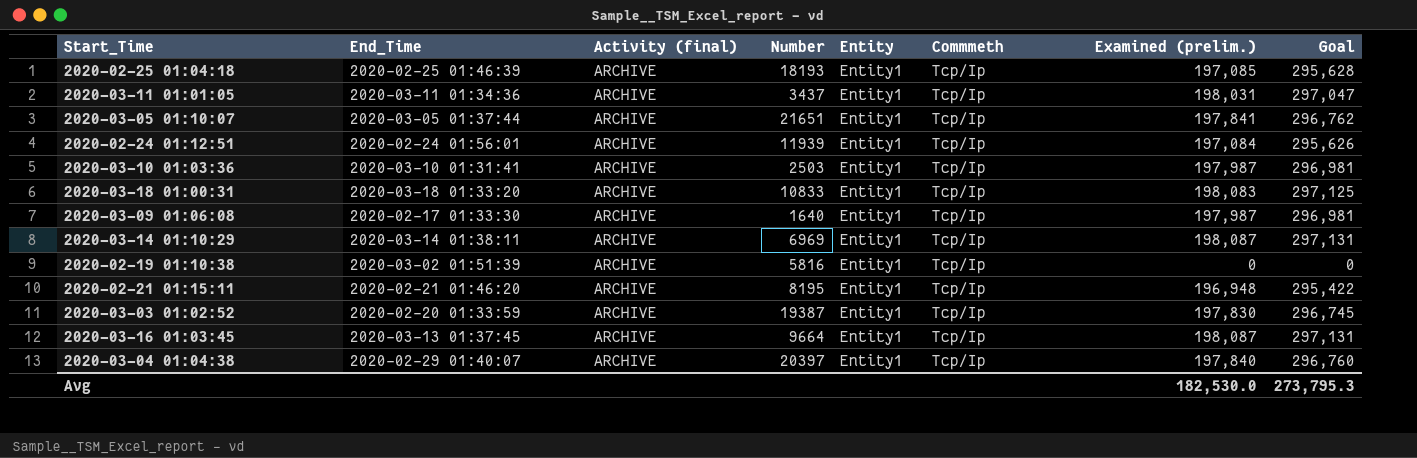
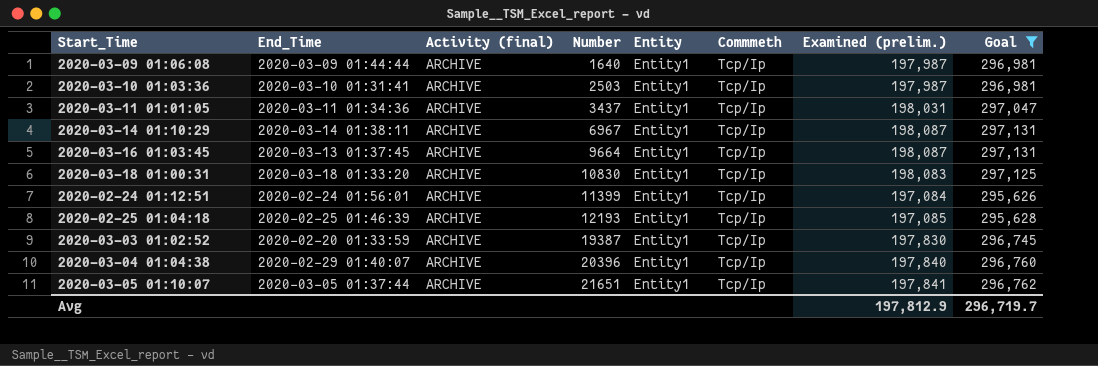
filter: none -> Goal >= 295,626
row order: none -> Number ascending
2020-03-09 01:06:08 | End_Time: 2020-02-17 01:33:30 -> 2020-03-09 01:44:44
2020-03-14 01:10:29 | Number: 6969 -> 6967
2020-03-18 01:00:31 | Number: 10833 -> 10830
2020-02-24 01:12:51 | Number: 11939 -> 11399
2020-02-25 01:04:18 | Number: 18193 -> 12193
2020-03-04 01:04:38 | Number: 20397 -> 20396
Avg | Examined (prelim.): 182,530.0 -> 197,812.9
Avg | Goal: 273,795.3 -> 296,719.7

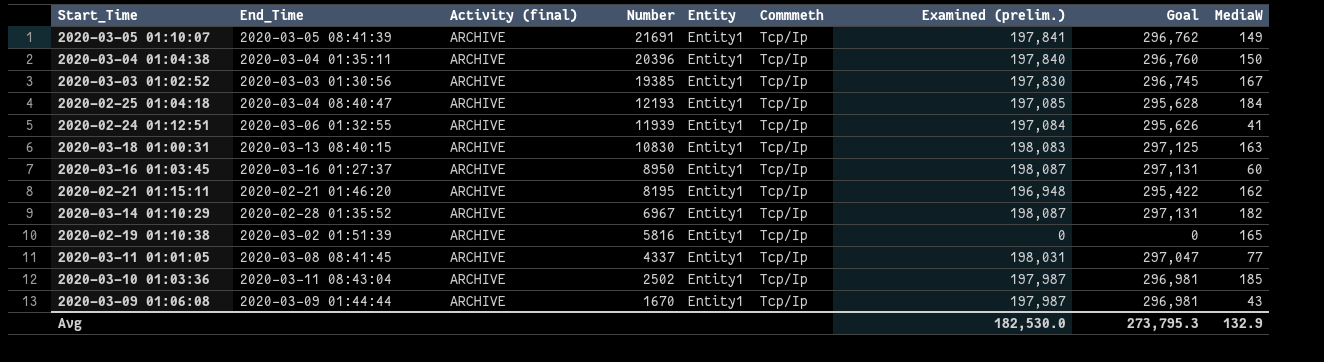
filter: Goal >= 295,626 -> none
row order: Number ascending -> Number descending
column MediaW | position: none -> 9
2020-03-05 01:10:07 | End_Time: 2020-03-05 01:37:44 -> 2020-03-05 08:41:39
2020-03-05 01:10:07 | Number: 21651 -> 21691
2020-03-04 01:04:38 | End_Time: 2020-02-29 01:40:07 -> 2020-03-04 01:35:11
2020-03-03 01:02:52 | End_Time: 2020-02-20 01:33:59 -> 2020-03-03 01:30:56
2020-03-03 01:02:52 | Number: 19387 -> 19385
2020-02-25 01:04:18 | End_Time: 2020-02-25 01:46:39 -> 2020-03-04 08:40:47
2020-02-24 01:12:51 | End_Time: 2020-02-24 01:56:01 -> 2020-03-06 01:32:55
2020-02-24 01:12:51 | Number: 11399 -> 11939
2020-03-18 01:00:31 | End_Time: 2020-03-18 01:33:20 -> 2020-03-13 08:40:15
2020-03-16 01:03:45 | End_Time: 2020-03-13 01:37:45 -> 2020-03-16 01:27:37
2020-03-16 01:03:45 | Number: 9664 -> 8950
2020-03-14 01:10:29 | End_Time: 2020-03-14 01:38:11 -> 2020-02-28 01:35:52
2020-03-11 01:01:05 | End_Time: 2020-03-11 01:34:36 -> 2020-03-08 08:41:45
2020-03-11 01:01:05 | Number: 3437 -> 4337
2020-03-10 01:03:36 | End_Time: 2020-03-10 01:31:41 -> 2020-03-11 08:43:04
2020-03-10 01:03:36 | Number: 2503 -> 2502
2020-03-09 01:06:08 | Number: 1640 -> 1670
Avg | Examined (prelim.): 197,812.9 -> 182,530.0
Avg | Goal: 296,719.7 -> 273,795.3

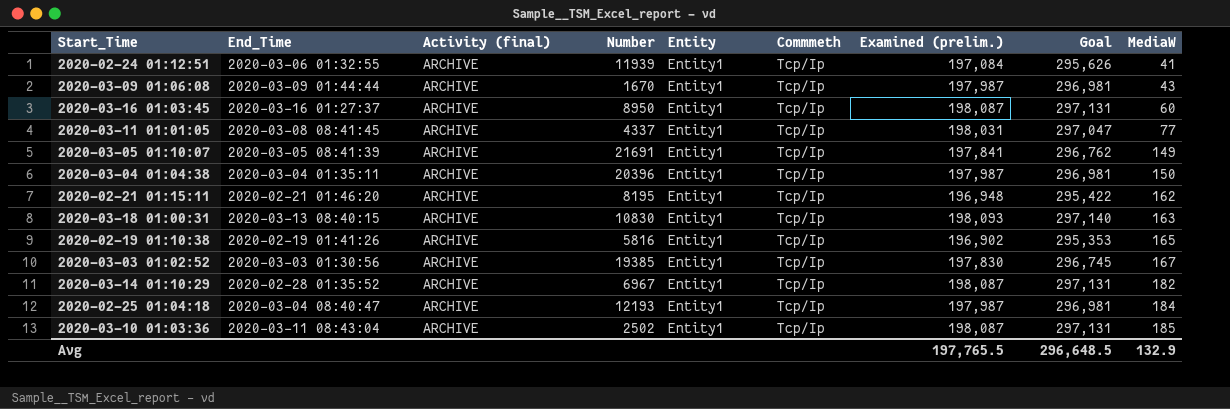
row order: Number descending -> MediaW ascending
2020-03-04 01:04:38 | Examined (prelim.): 197,840 -> 197,987
2020-03-04 01:04:38 | Goal: 296,760 -> 296,981
2020-03-18 01:00:31 | Examined (prelim.): 198,083 -> 198,093
2020-03-18 01:00:31 | Goal: 297,125 -> 297,140
2020-02-19 01:10:38 | End_Time: 2020-03-02 01:51:39 -> 2020-02-19 01:41:26
2020-02-19 01:10:38 | Examined (prelim.): 0 -> 196,902
2020-02-19 01:10:38 | Goal: 0 -> 295,353
2020-02-25 01:04:18 | Examined (prelim.): 197,085 -> 197,987
2020-02-25 01:04:18 | Goal: 295,628 -> 296,981
2020-03-10 01:03:36 | Examined (prelim.): 197,987 -> 198,087
2020-03-10 01:03:36 | Goal: 296,981 -> 297,131
Avg | Examined (prelim.): 182,530.0 -> 197,765.5
Avg | Goal: 273,795.3 -> 296,648.5

